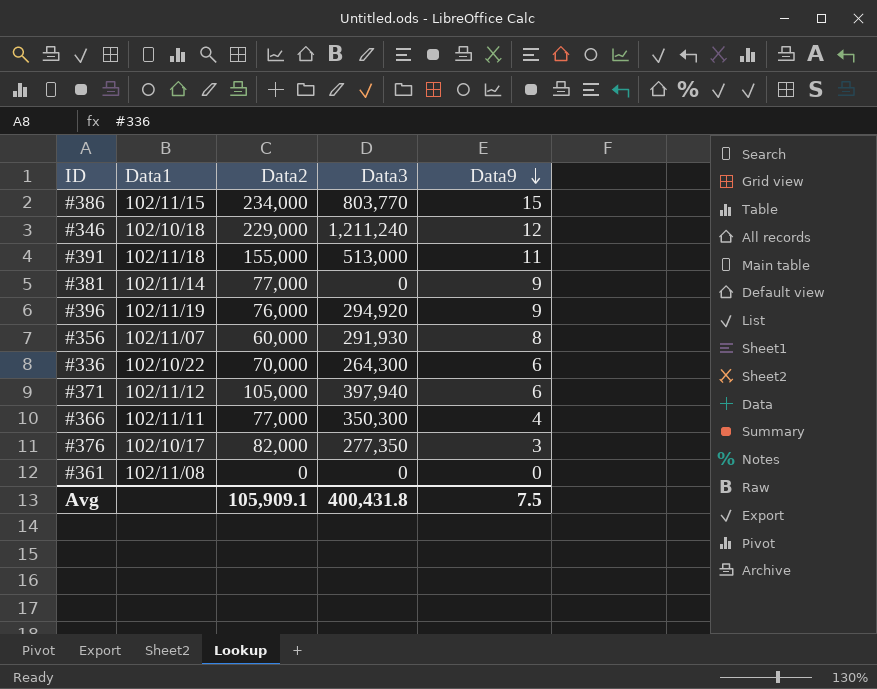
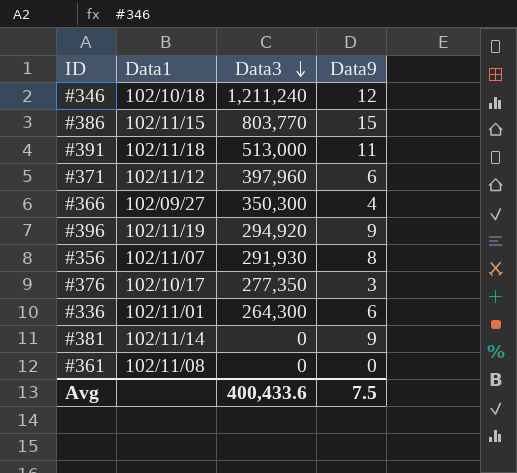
row order: Data9 descending -> Data3 descending
column Data2 | position: 3 -> none
#371 | Data3: 397,940 -> 397,960
#366 | Data1: 102/11/11 -> 102/09/27
#336 | Data1: 102/10/22 -> 102/11/01
Avg | Data3: 400,431.8 -> 400,433.6

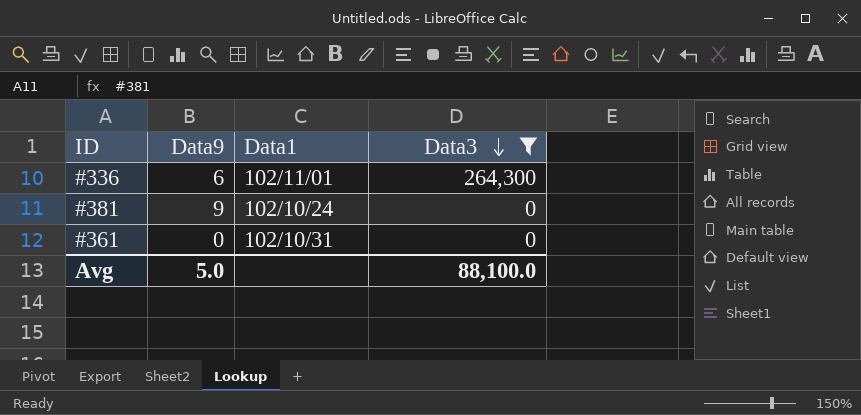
filter: none -> Data3 <= 264,300
column Data9 | position: 4 -> 2
#381 | Data1: 102/11/14 -> 102/10/24
#361 | Data1: 102/11/08 -> 102/10/31
Avg | Data9: 7.5 -> 5.0
Avg | Data3: 400,433.6 -> 88,100.0

